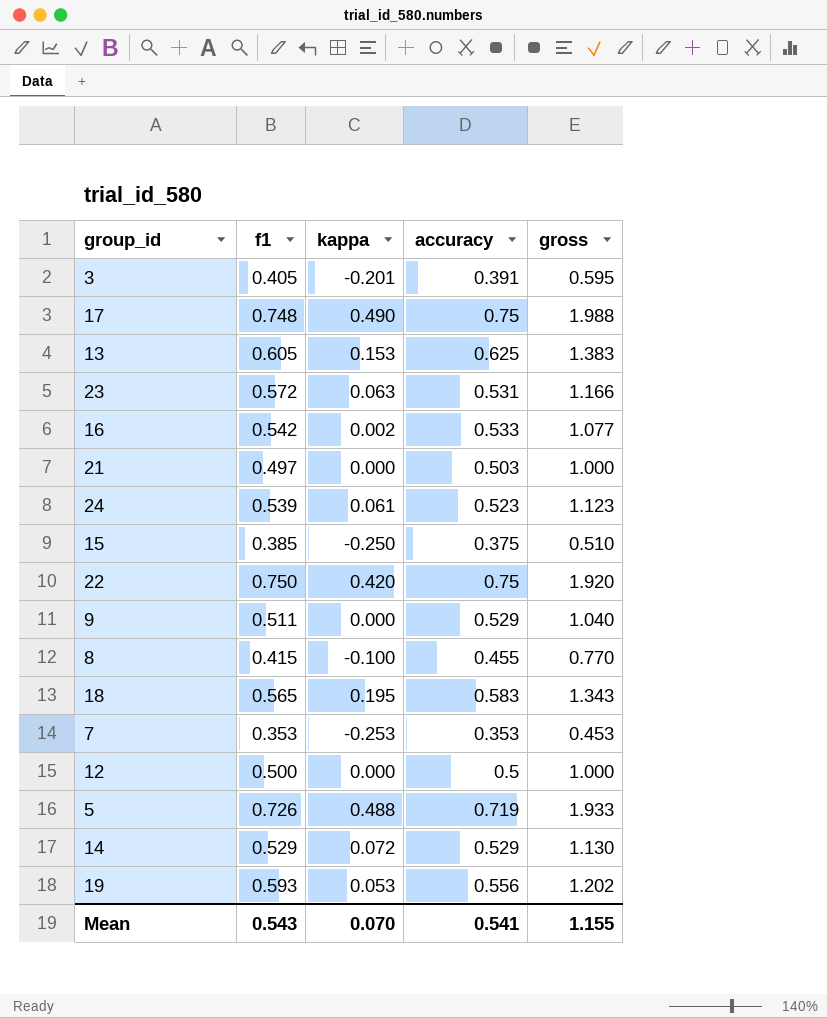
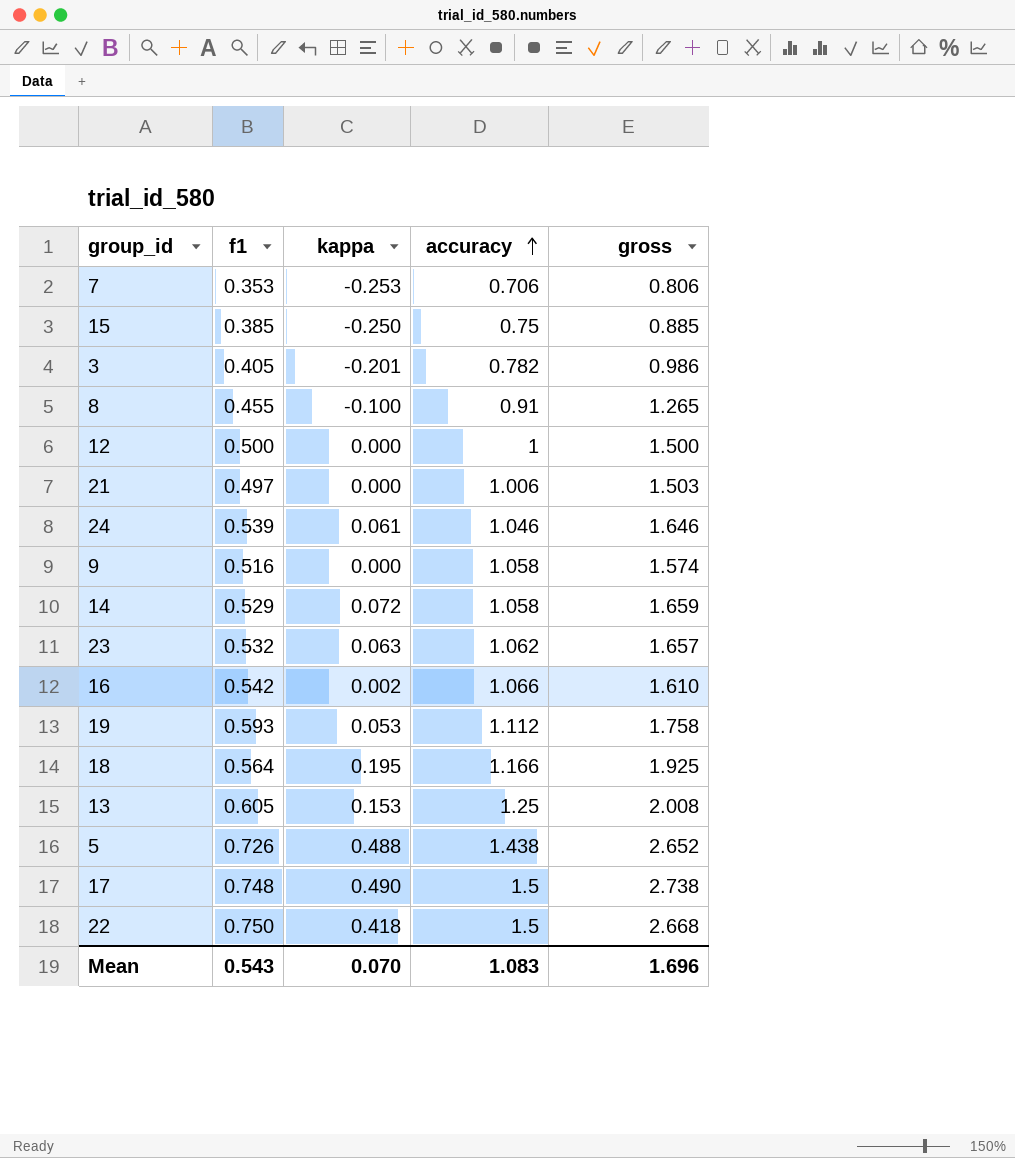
row order: none -> accuracy ascending
7 | accuracy: 0.353 -> 0.706
7 | gross: 0.453 -> 0.806
15 | accuracy: 0.375 -> 0.75
15 | gross: 0.510 -> 0.885
3 | accuracy: 0.391 -> 0.782
3 | gross: 0.595 -> 0.986
8 | f1: 0.415 -> 0.455
8 | accuracy: 0.455 -> 0.91
8 | gross: 0.770 -> 1.265
12 | accuracy: 0.5 -> 1
12 | gross: 1.000 -> 1.500
21 | accuracy: 0.503 -> 1.006
21 | gross: 1.000 -> 1.503
24 | accuracy: 0.523 -> 1.046
24 | gross: 1.123 -> 1.646
9 | f1: 0.511 -> 0.516
9 | accuracy: 0.529 -> 1.058
9 | gross: 1.040 -> 1.574
14 | accuracy: 0.529 -> 1.058
14 | gross: 1.130 -> 1.659
23 | f1: 0.572 -> 0.532
23 | accuracy: 0.531 -> 1.062
23 | gross: 1.166 -> 1.657
16 | accuracy: 0.533 -> 1.066
16 | gross: 1.077 -> 1.610
19 | accuracy: 0.556 -> 1.112
19 | gross: 1.202 -> 1.758
18 | f1: 0.565 -> 0.564
18 | accuracy: 0.583 -> 1.166
18 | gross: 1.343 -> 1.925
13 | accuracy: 0.625 -> 1.25
13 | gross: 1.383 -> 2.008
5 | accuracy: 0.719 -> 1.438
5 | gross: 1.933 -> 2.652
17 | accuracy: 0.75 -> 1.5
17 | gross: 1.988 -> 2.738
22 | kappa: 0.420 -> 0.418
22 | accuracy: 0.75 -> 1.5
22 | gross: 1.920 -> 2.668
Mean | accuracy: 0.541 -> 1.083
Mean | gross: 1.155 -> 1.696

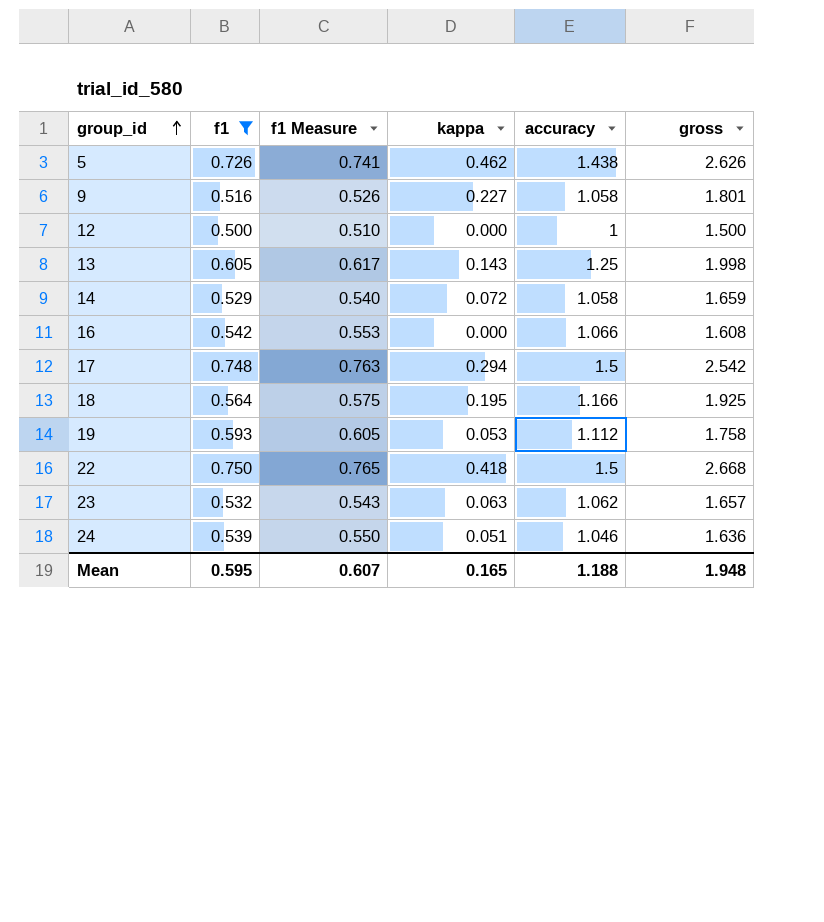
filter: none -> f1 >= 0.500
row order: accuracy ascending -> group_id ascending
column f1 Measure | formula: none -> [f1] * 1.02
5 | kappa: 0.488 -> 0.462
5 | gross: 2.652 -> 2.626
9 | kappa: 0.000 -> 0.227
9 | gross: 1.574 -> 1.801
13 | kappa: 0.153 -> 0.143
13 | gross: 2.008 -> 1.998
16 | kappa: 0.002 -> 0.000
16 | gross: 1.610 -> 1.608
17 | kappa: 0.490 -> 0.294
17 | gross: 2.738 -> 2.542
24 | kappa: 0.061 -> 0.051
24 | gross: 1.646 -> 1.636
Mean | f1: 0.543 -> 0.595
Mean | kappa: 0.070 -> 0.165
Mean | accuracy: 1.083 -> 1.188
Mean | gross: 1.696 -> 1.948

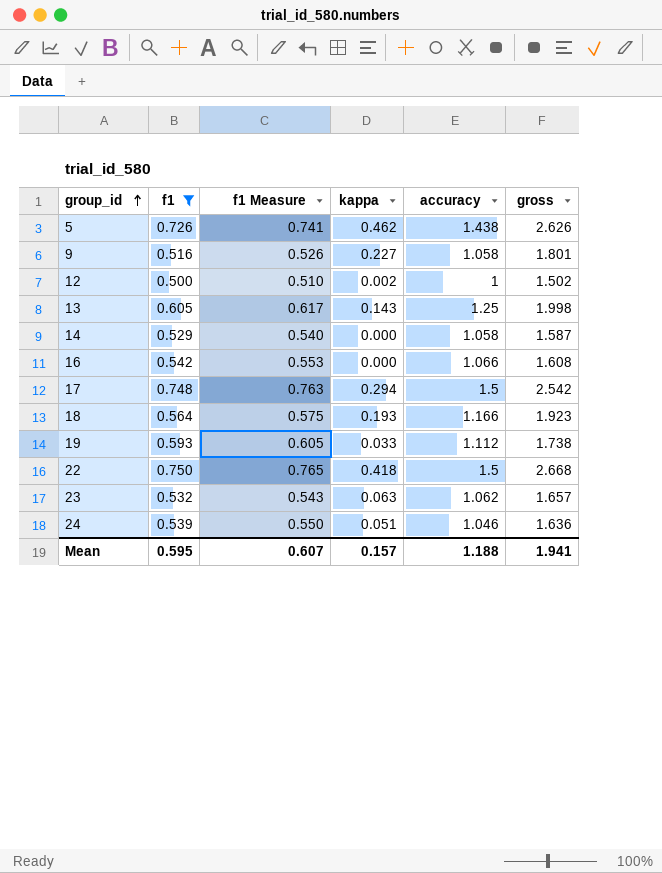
12 | kappa: 0.000 -> 0.002
12 | gross: 1.500 -> 1.502
14 | kappa: 0.072 -> 0.000
14 | gross: 1.659 -> 1.587
18 | kappa: 0.195 -> 0.193
18 | gross: 1.925 -> 1.923
19 | kappa: 0.053 -> 0.033
19 | gross: 1.758 -> 1.738
Mean | kappa: 0.165 -> 0.157
Mean | gross: 1.948 -> 1.941

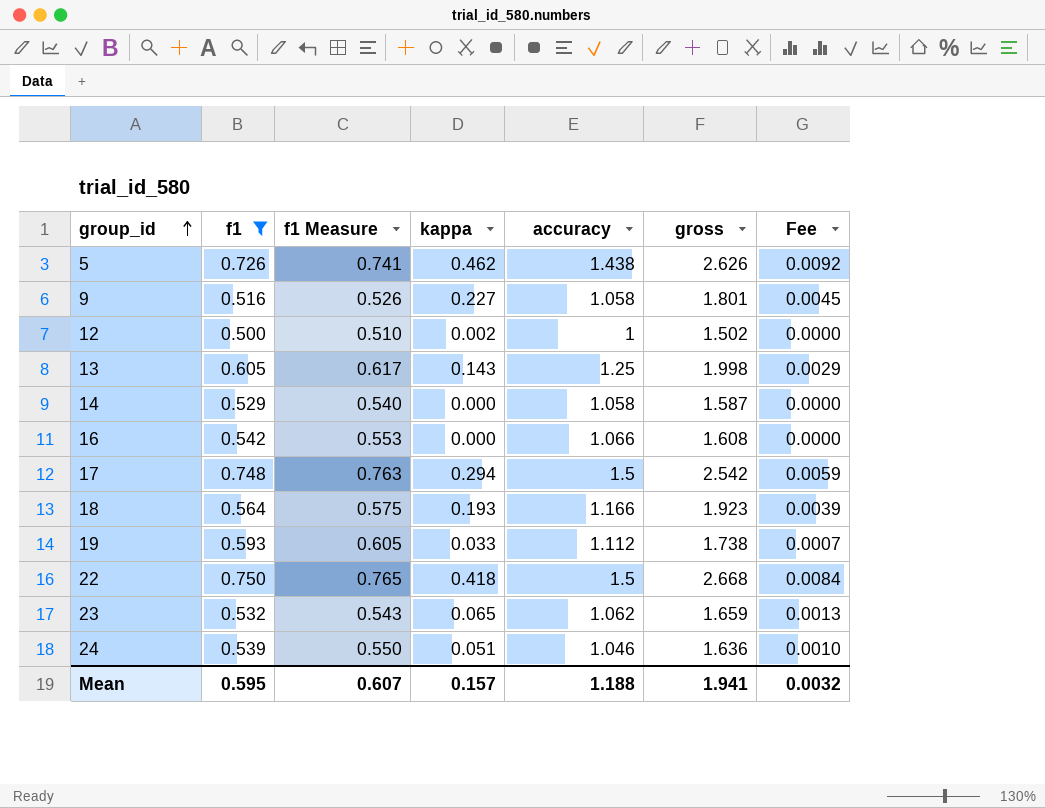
column Fee | formula: none -> [kappa] * 0.02
23 | kappa: 0.063 -> 0.065
23 | gross: 1.657 -> 1.659

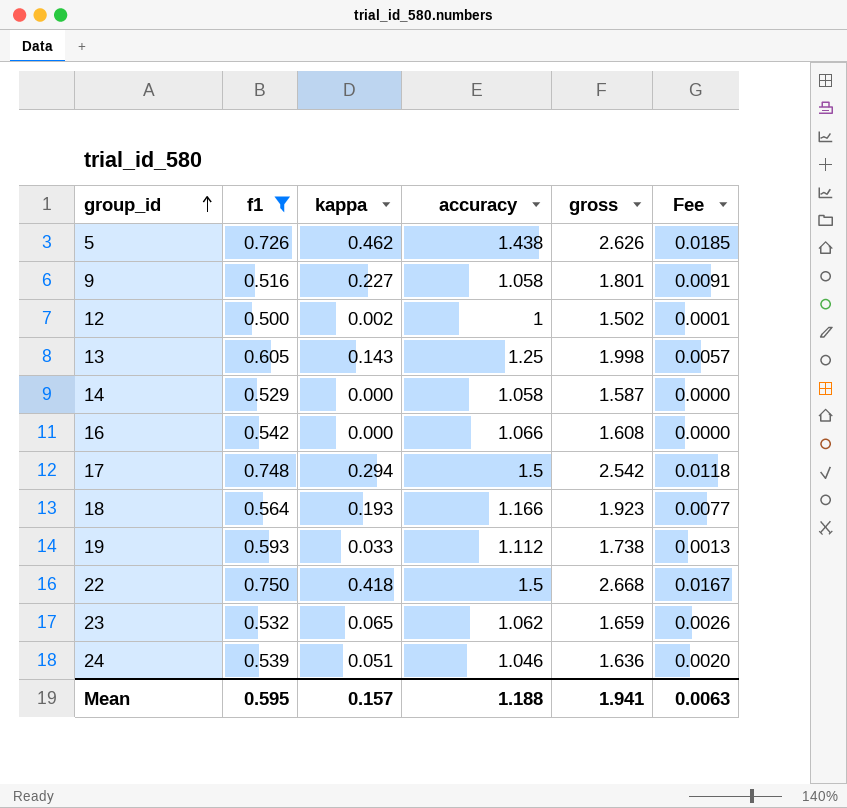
column f1 Measure | formula: [f1] * 1.02 -> none
column Fee | formula: [kappa] * 0.02 -> [kappa] * 0.04
Mean | Fee: 0.0032 -> 0.0063

